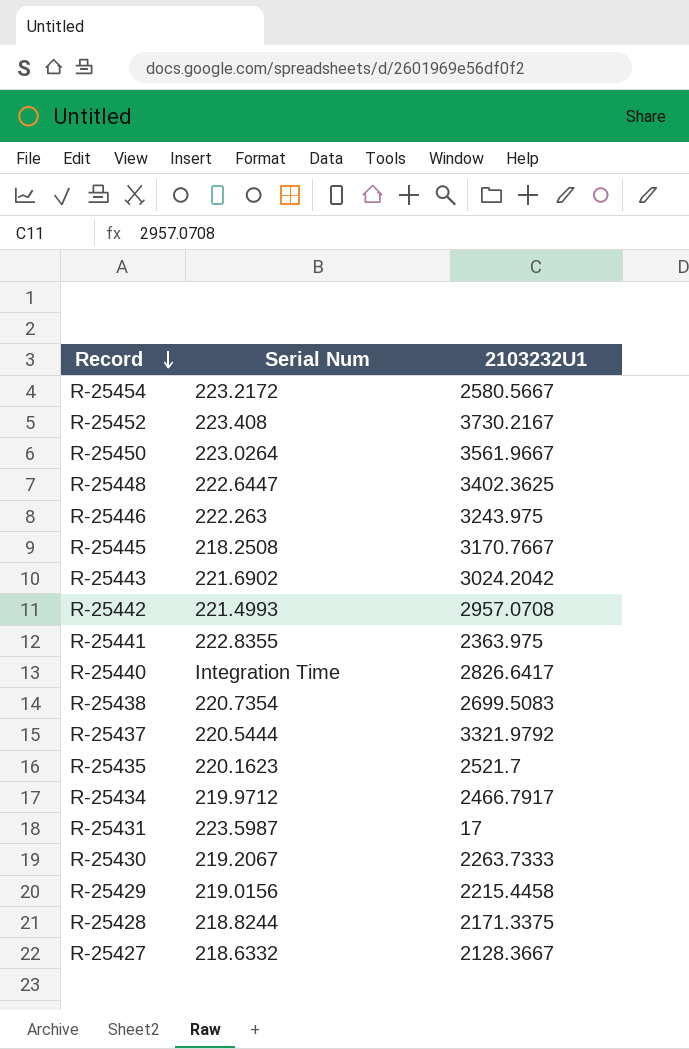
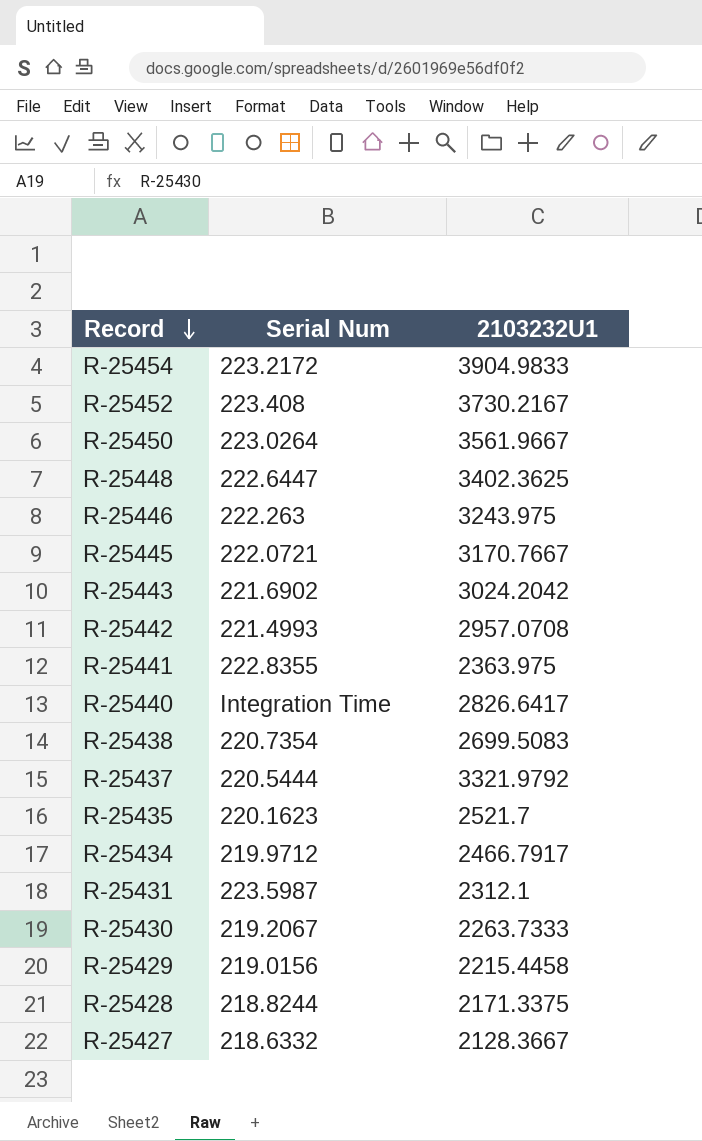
R-25454 | 2103232U1: 2580.5667 -> 3904.9833
R-25445 | Serial Num: 218.2508 -> 222.0721
R-25431 | 2103232U1: 17 -> 2312.1

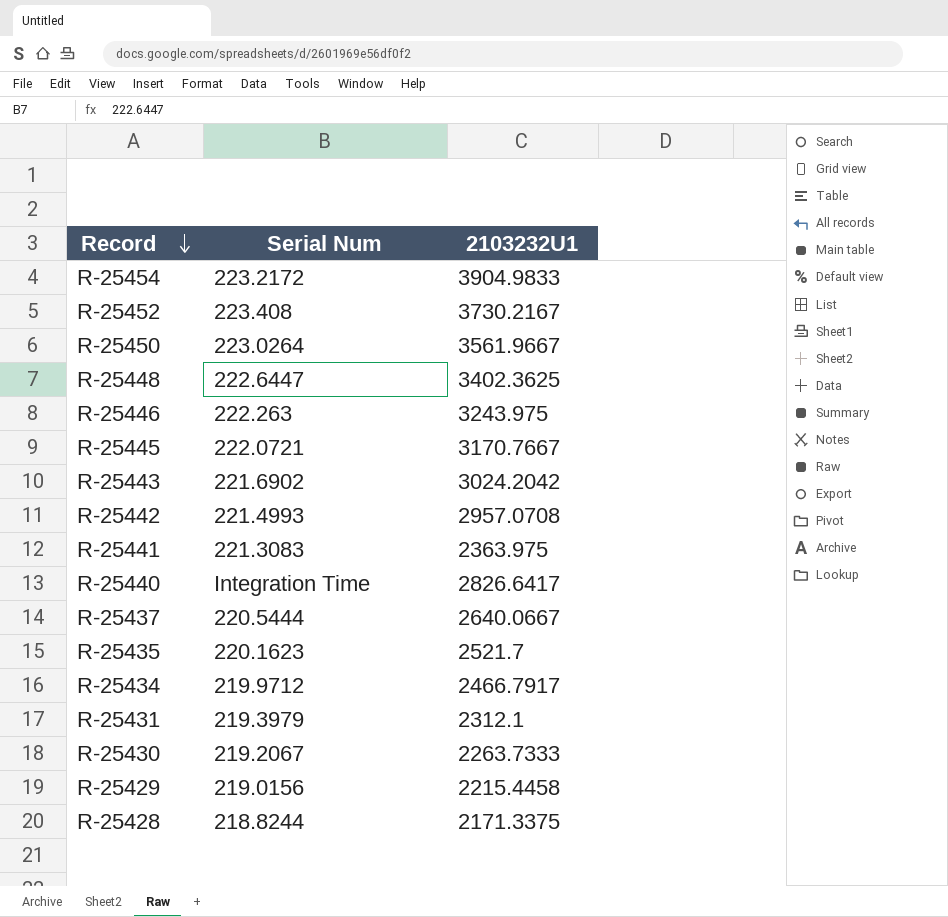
row R-25438: 220.7354 | 2699.5083 -> none
row R-25427: 218.6332 | 2128.3667 -> none
R-25441 | Serial Num: 222.8355 -> 221.3083
R-25437 | 2103232U1: 3321.9792 -> 2640.0667
R-25431 | Serial Num: 223.5987 -> 219.3979

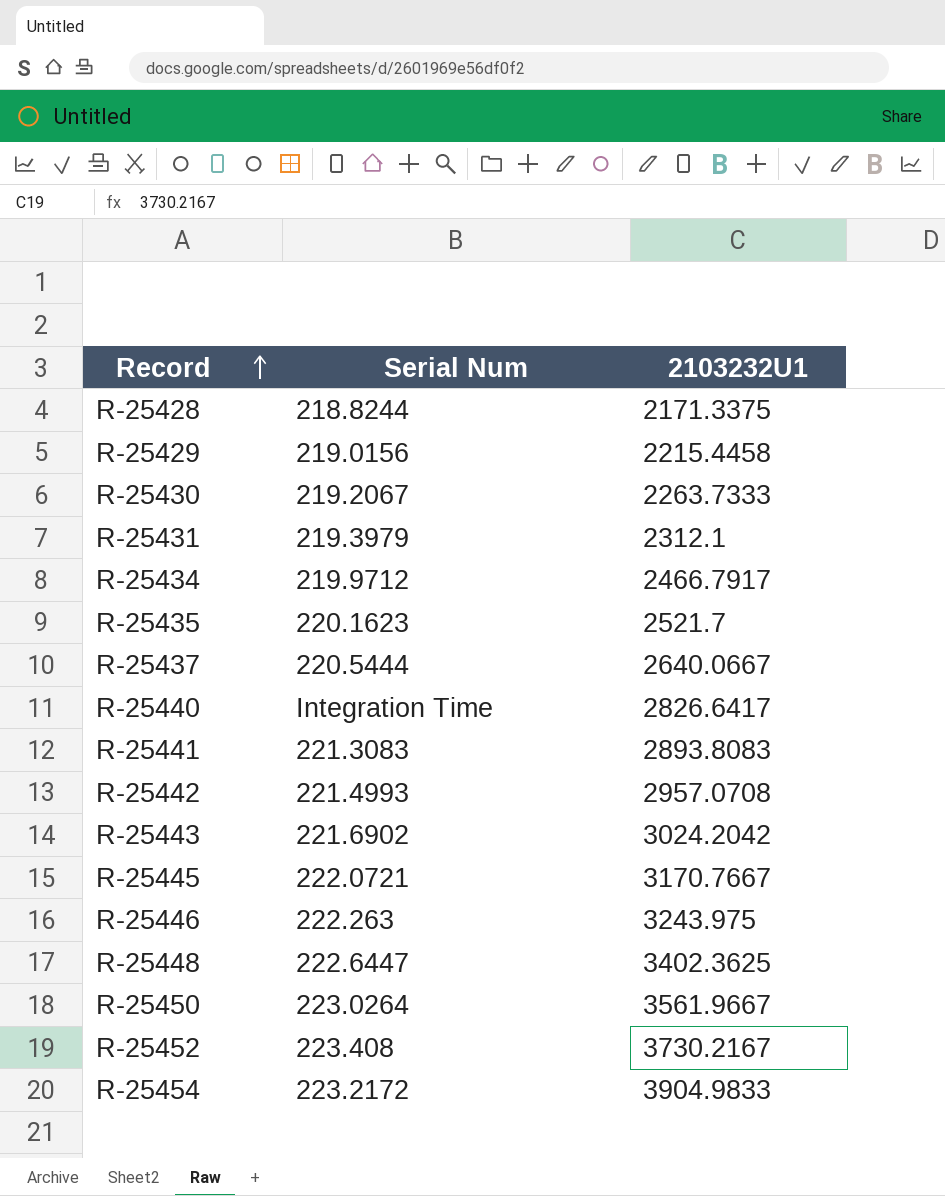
row order: Record descending -> Record ascending
R-25441 | 2103232U1: 2363.975 -> 2893.8083

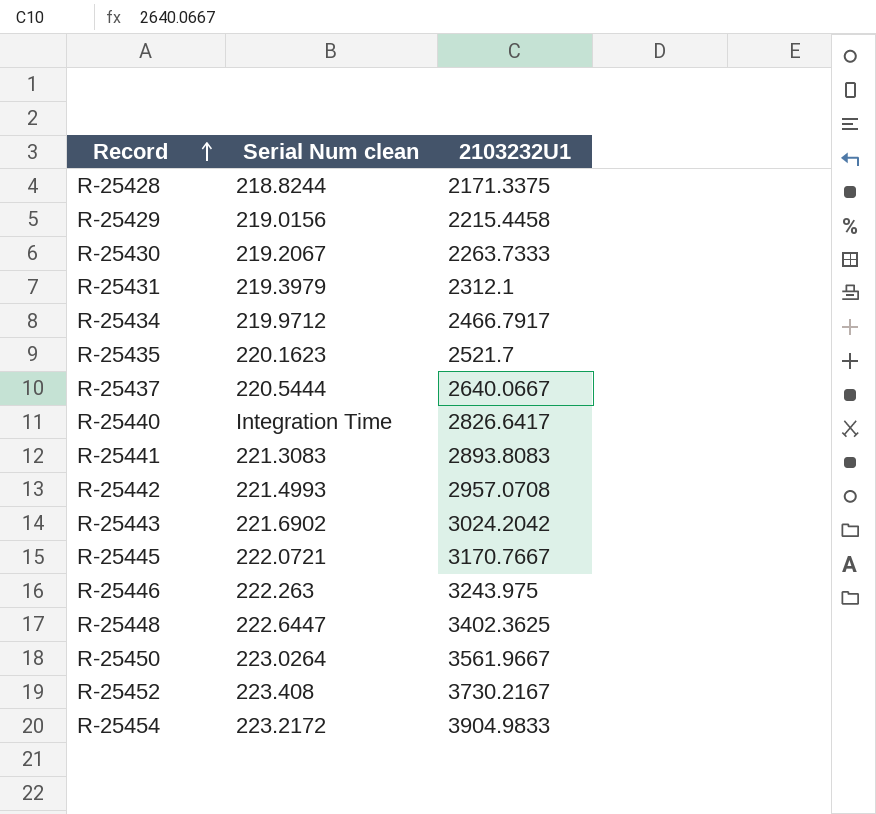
column name: Serial Num -> Serial Num clean

